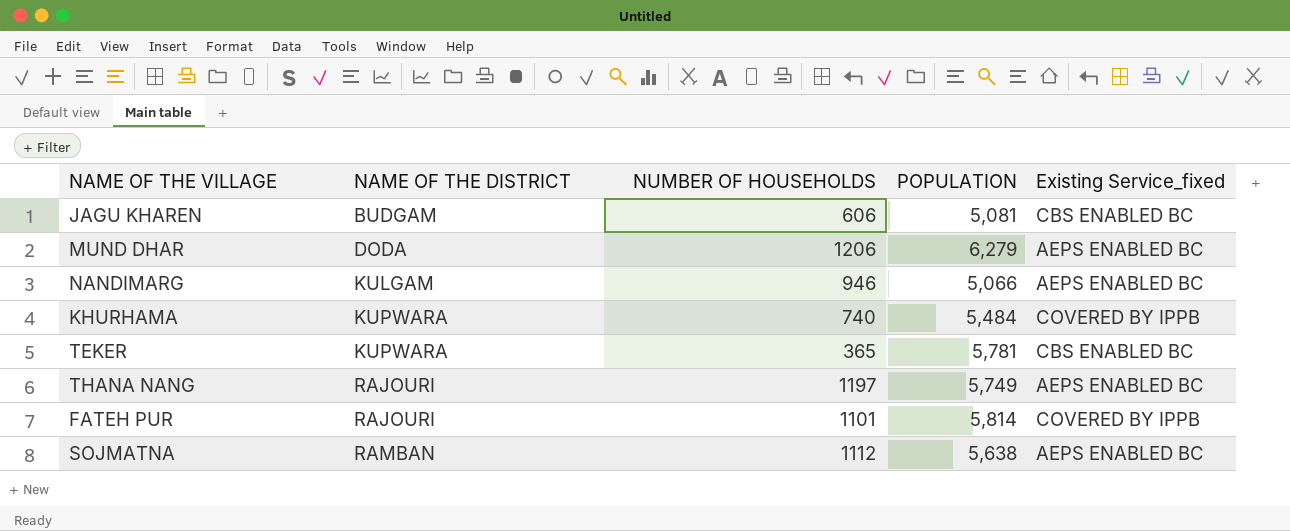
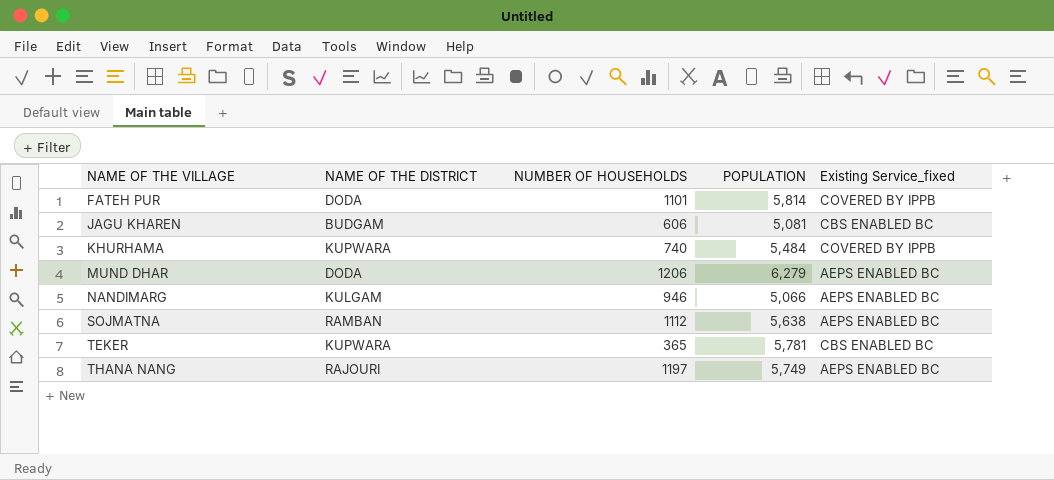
row order: NAME OF THE DISTRICT ascending -> NAME OF THE VILLAGE ascending
FATEH PUR | NAME OF THE DISTRICT: RAJOURI -> DODA

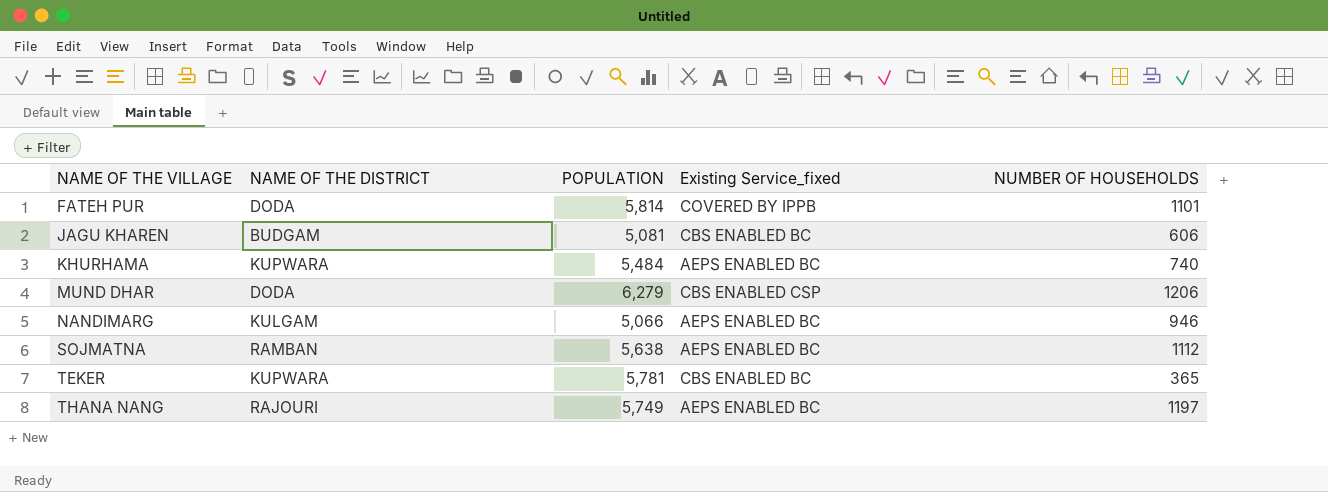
column NUMBER OF HOUSEHOLDS | position: 3 -> 5
KHURHAMA | Existing Service_fixed: COVERED BY IPPB -> AEPS ENABLED BC
MUND DHAR | Existing Service_fixed: AEPS ENABLED BC -> CBS ENABLED CSP

